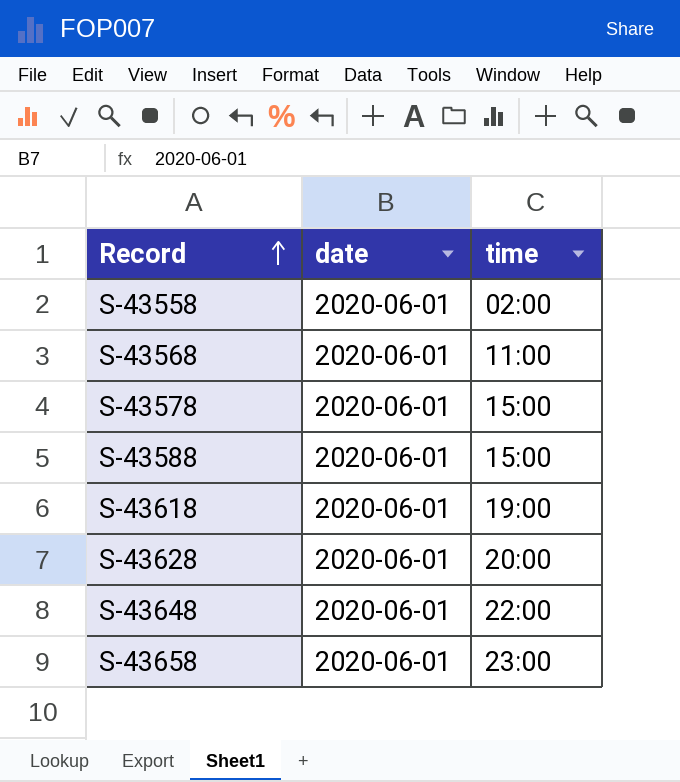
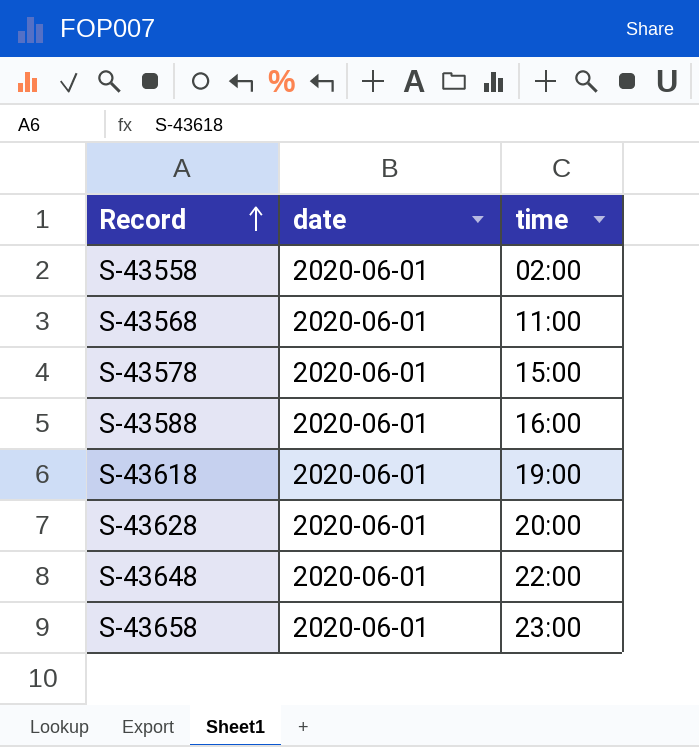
S-43588 | time: 15:00 -> 16:00

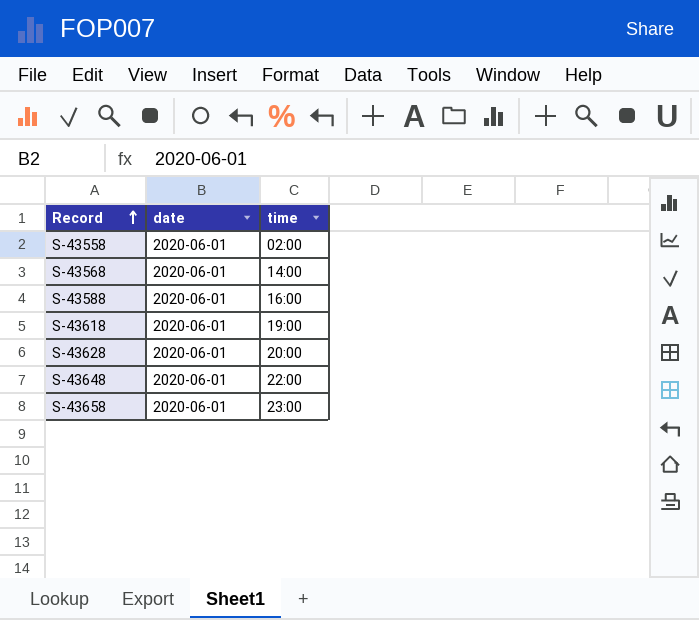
row S-43578: 2020-06-01 | 15:00 -> none
S-43568 | time: 11:00 -> 14:00

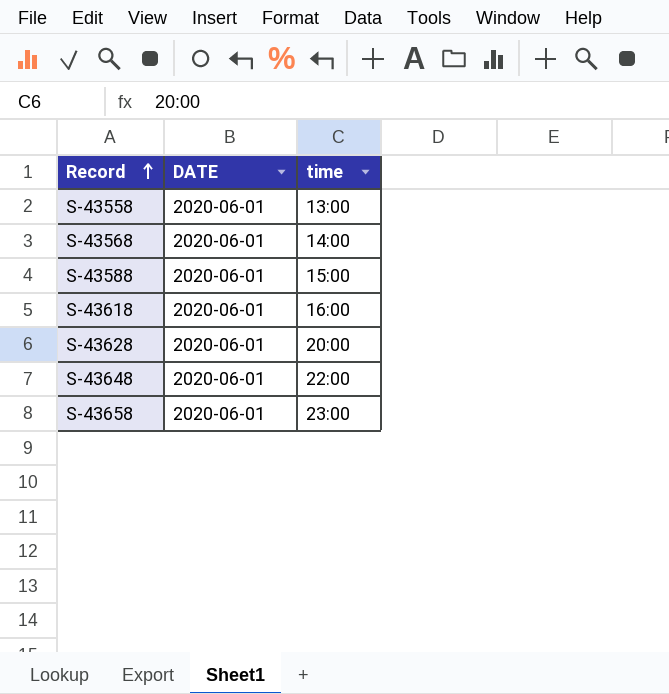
column name: date -> DATE
S-43558 | time: 02:00 -> 13:00
S-43588 | time: 16:00 -> 15:00
S-43618 | time: 19:00 -> 16:00

